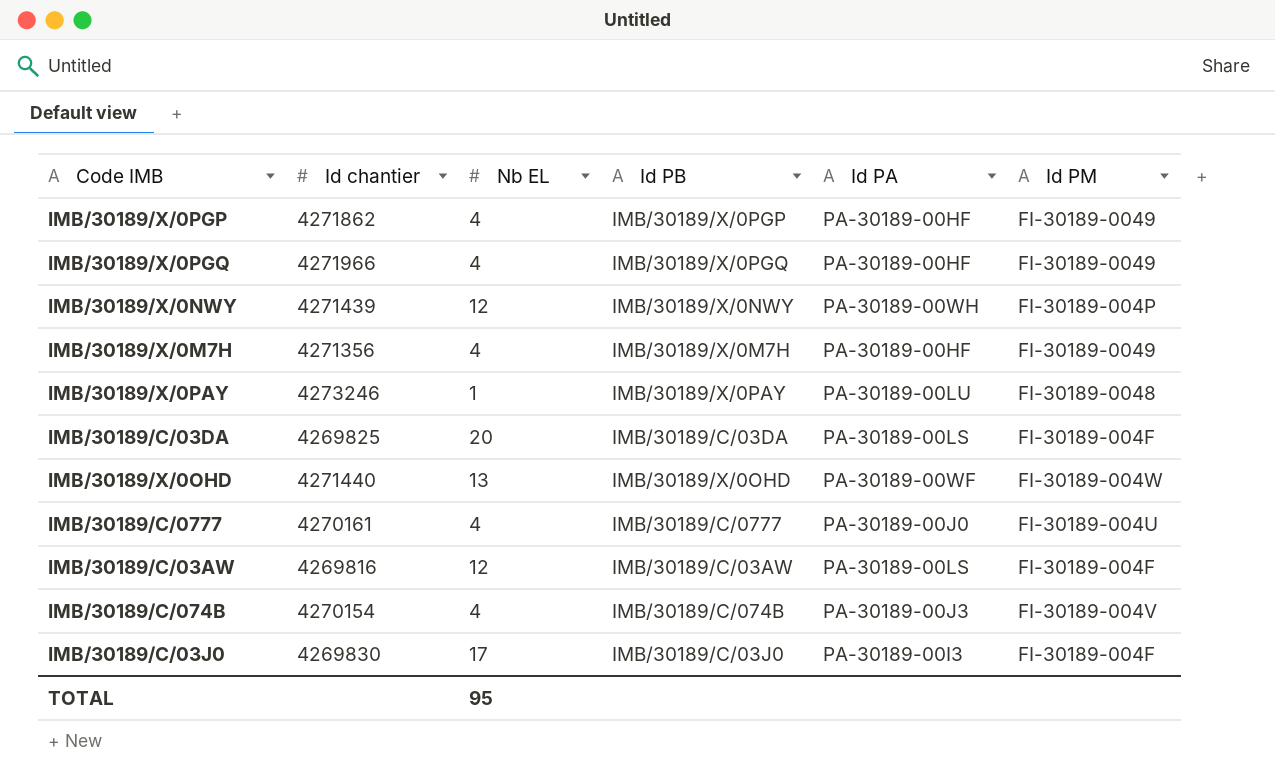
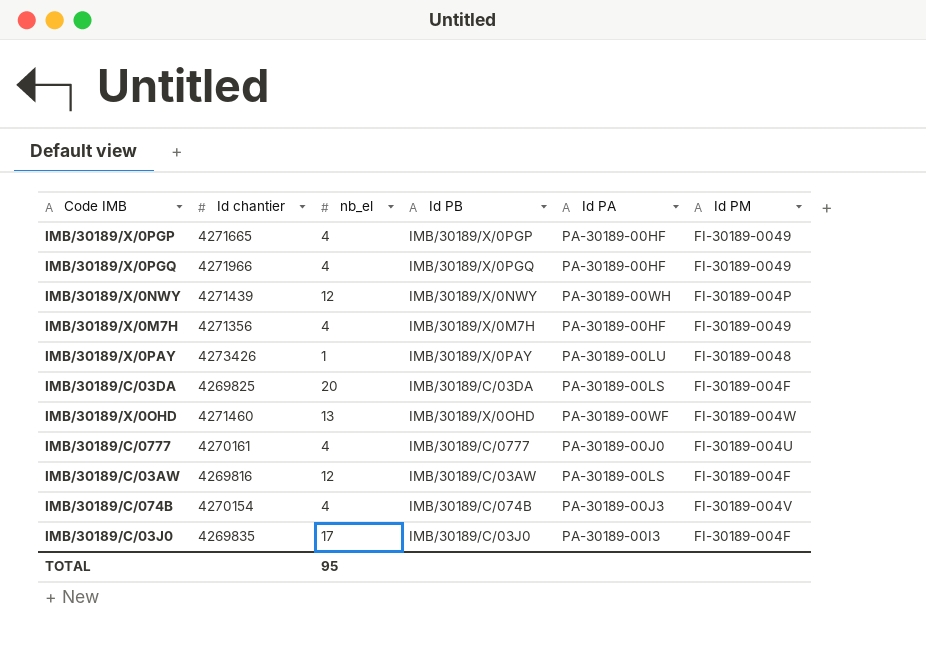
column name: Nb EL -> nb_el
IMB/30189/X/0PGP | Id chantier: 4271862 -> 4271665
IMB/30189/X/0PAY | Id chantier: 4273246 -> 4273426
IMB/30189/X/0OHD | Id chantier: 4271440 -> 4271460
IMB/30189/C/03J0 | Id chantier: 4269830 -> 4269835

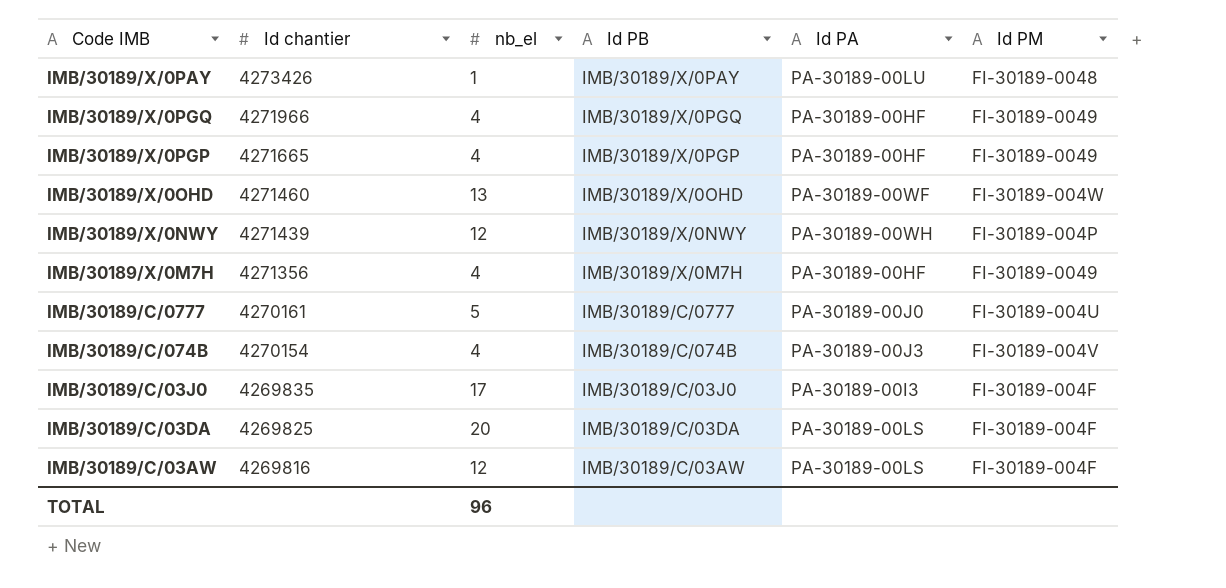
row order: none -> Id chantier descending
IMB/30189/C/0777 | nb_el: 4 -> 5
TOTAL | nb_el: 95 -> 96

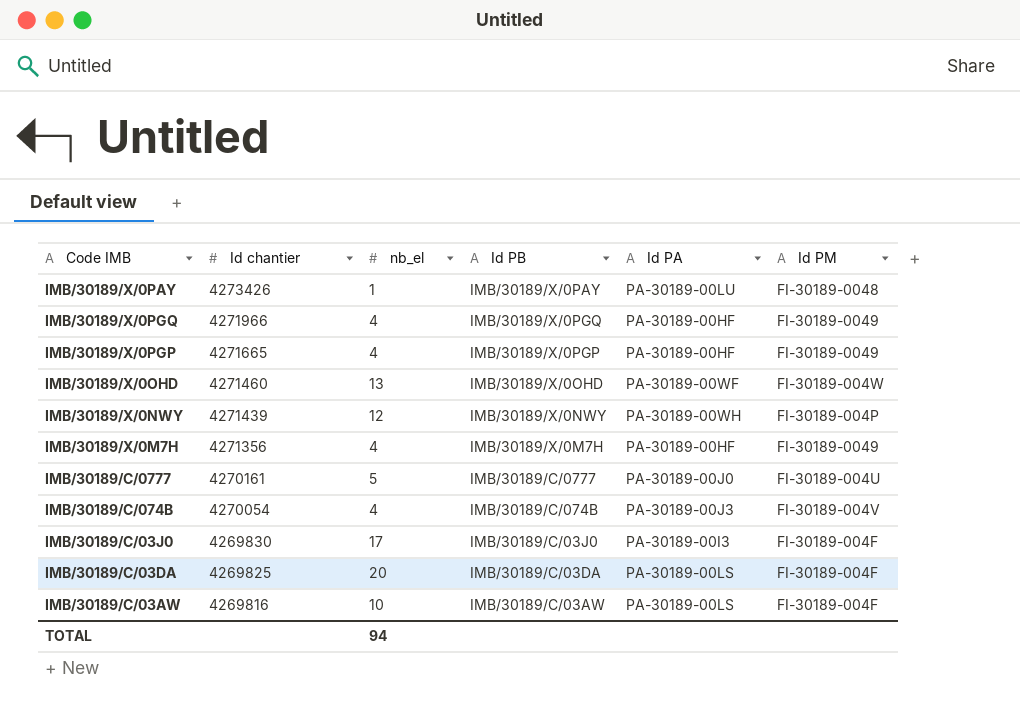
IMB/30189/C/074B | Id chantier: 4270154 -> 4270054
IMB/30189/C/03J0 | Id chantier: 4269835 -> 4269830
IMB/30189/C/03AW | nb_el: 12 -> 10
TOTAL | nb_el: 96 -> 94

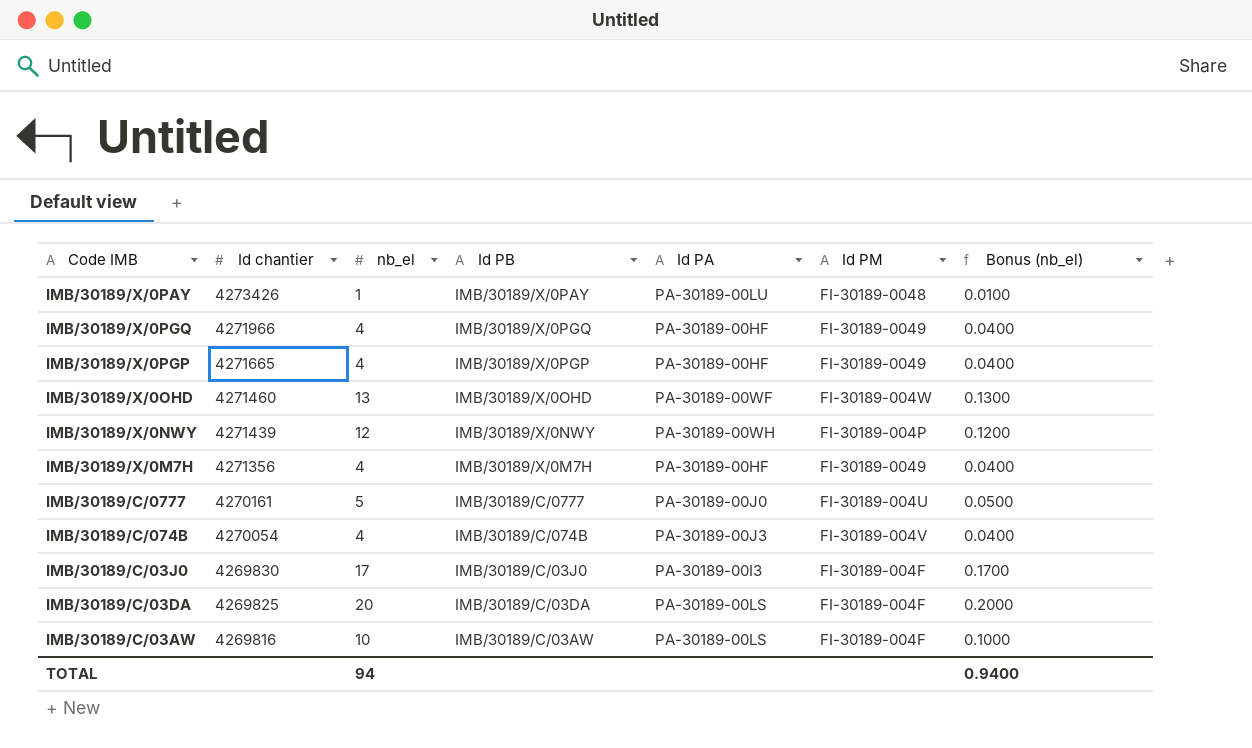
column Bonus (nb_el) | formula: none -> [nb_el] * 0.01

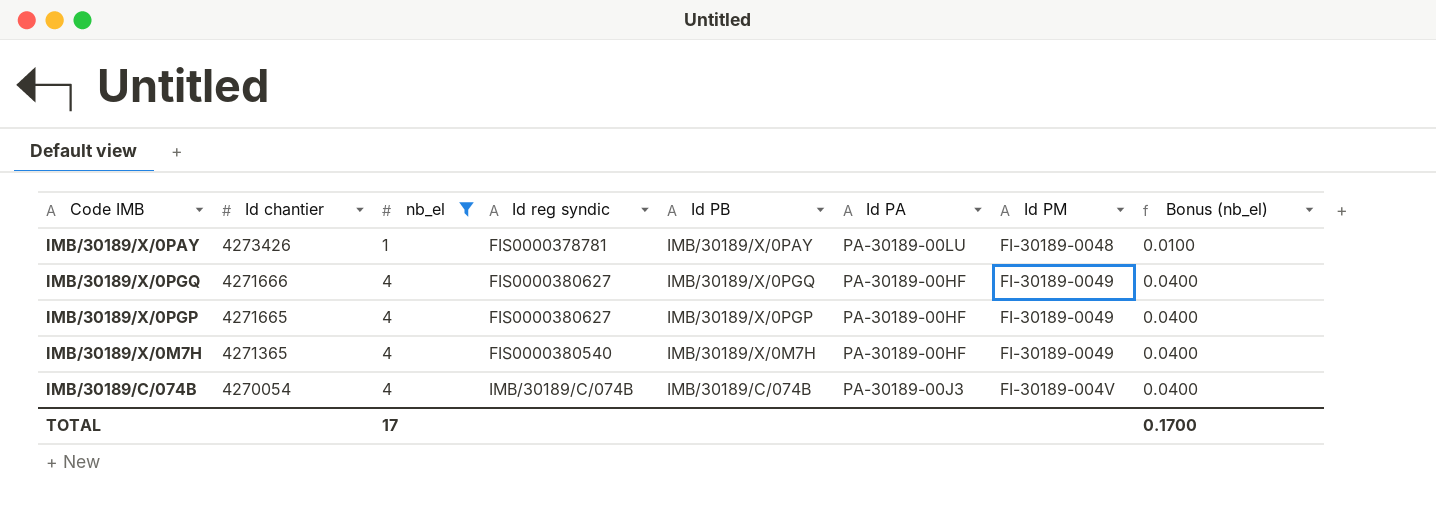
filter: none -> nb_el <= 4
column Id reg syndic | position: none -> 4
IMB/30189/X/0PGQ | Id chantier: 4271966 -> 4271666
IMB/30189/X/0M7H | Id chantier: 4271356 -> 4271365
TOTAL | nb_el: 94 -> 17
TOTAL | Bonus (nb_el): 0.9400 -> 0.1700

